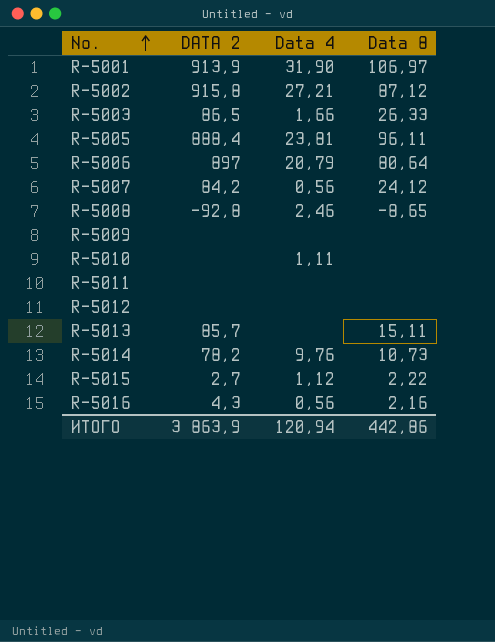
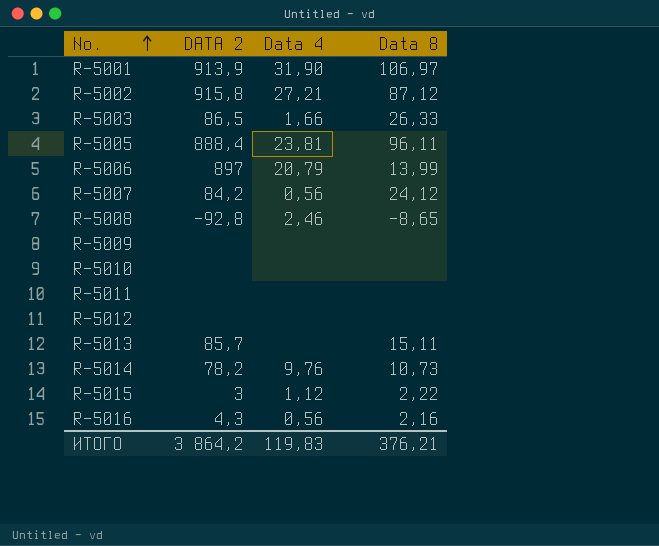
R-5006 | Data 8: 80,64 -> 13,99
R-5010 | Data 4: 1,11 -> none
R-5015 | DATA 2: 2,7 -> 3
ИТОГО | DATA 2: 3 863,9 -> 3 864,2
ИТОГО | Data 4: 120,94 -> 119,83
ИТОГО | Data 8: 442,86 -> 376,21

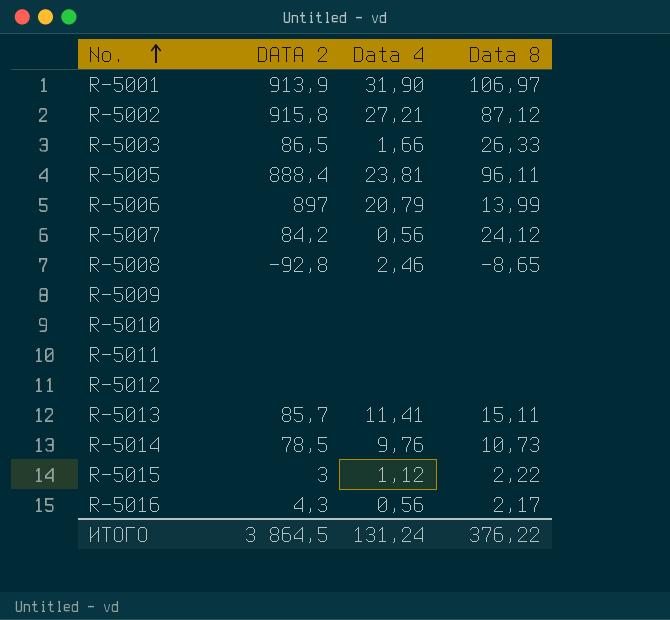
R-5013 | Data 4: none -> 11,41
R-5014 | DATA 2: 78,2 -> 78,5
R-5016 | Data 8: 2,16 -> 2,17
ИТОГО | DATA 2: 3 864,2 -> 3 864,5
ИТОГО | Data 4: 119,83 -> 131,24
ИТОГО | Data 8: 376,21 -> 376,22

